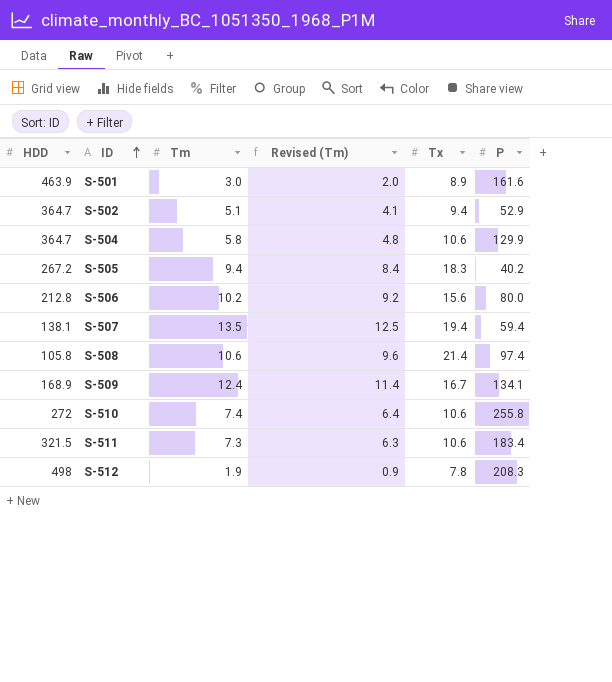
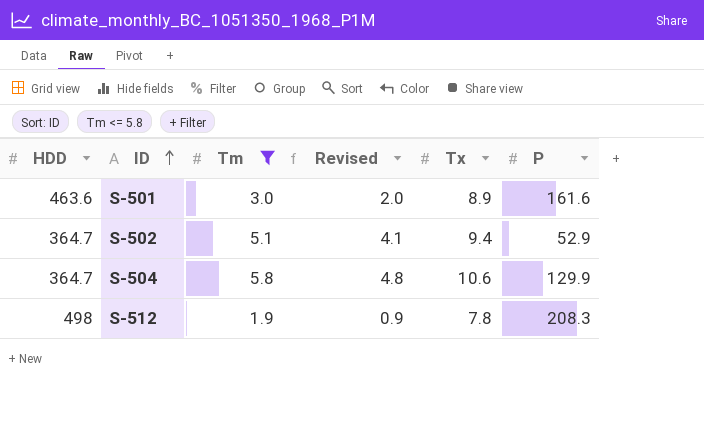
filter: none -> Tm <= 5.8
column name: Revised (Tm) -> Revised
S-501 | HDD: 463.9 -> 463.6

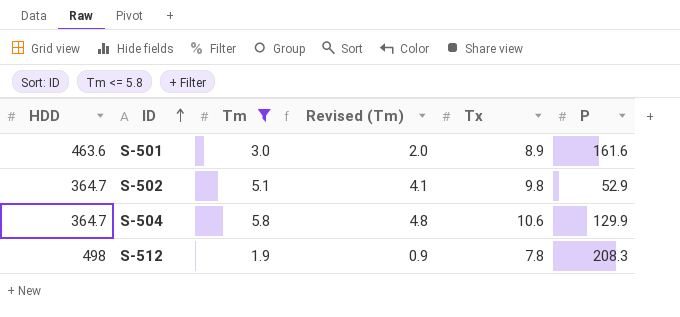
column name: Revised -> Revised (Tm)
S-502 | Tx: 9.4 -> 9.8

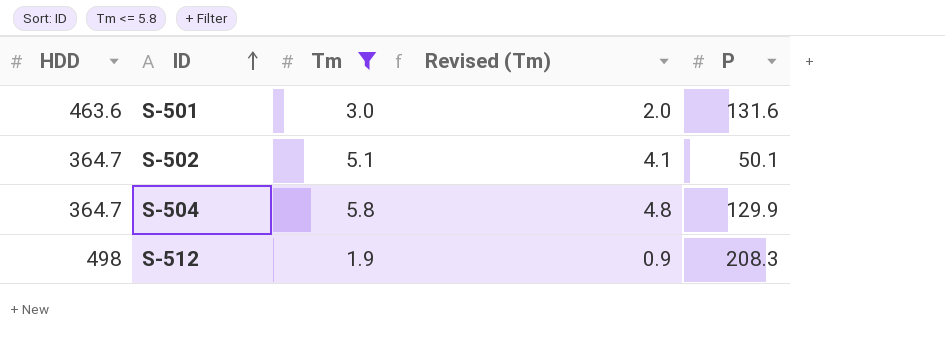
column Tx | position: 5 -> none
S-501 | P: 161.6 -> 131.6
S-502 | P: 52.9 -> 50.1

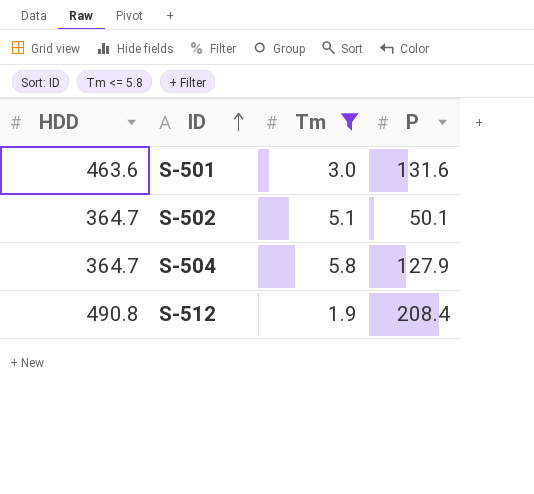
column Revised (Tm) | formula: [Tm] - 1 -> none
S-504 | P: 129.9 -> 127.9
S-512 | HDD: 498 -> 490.8
S-512 | P: 208.3 -> 208.4

